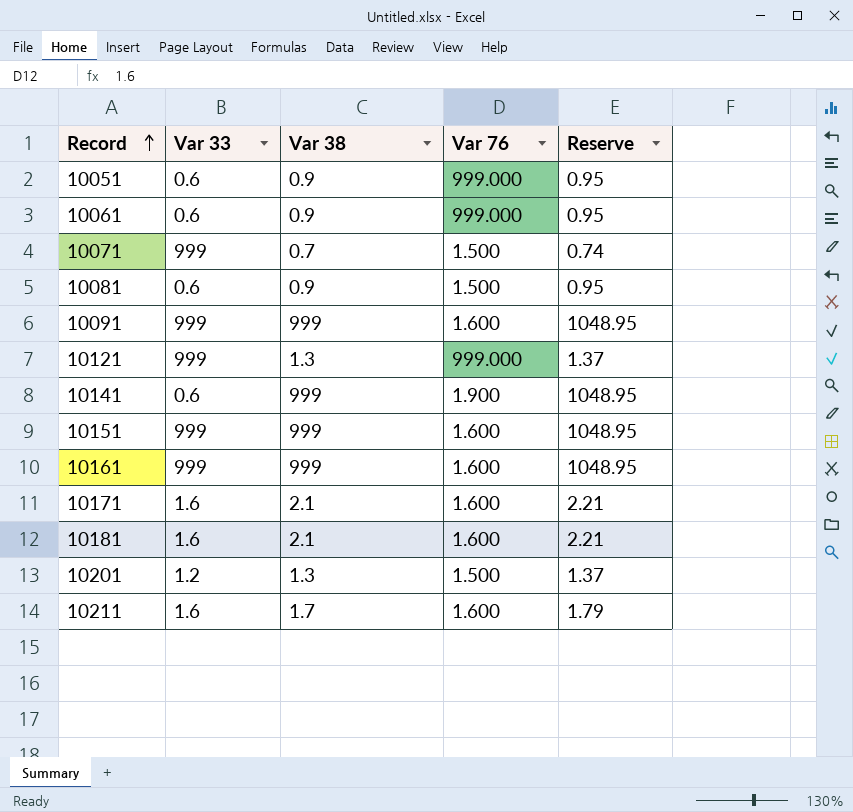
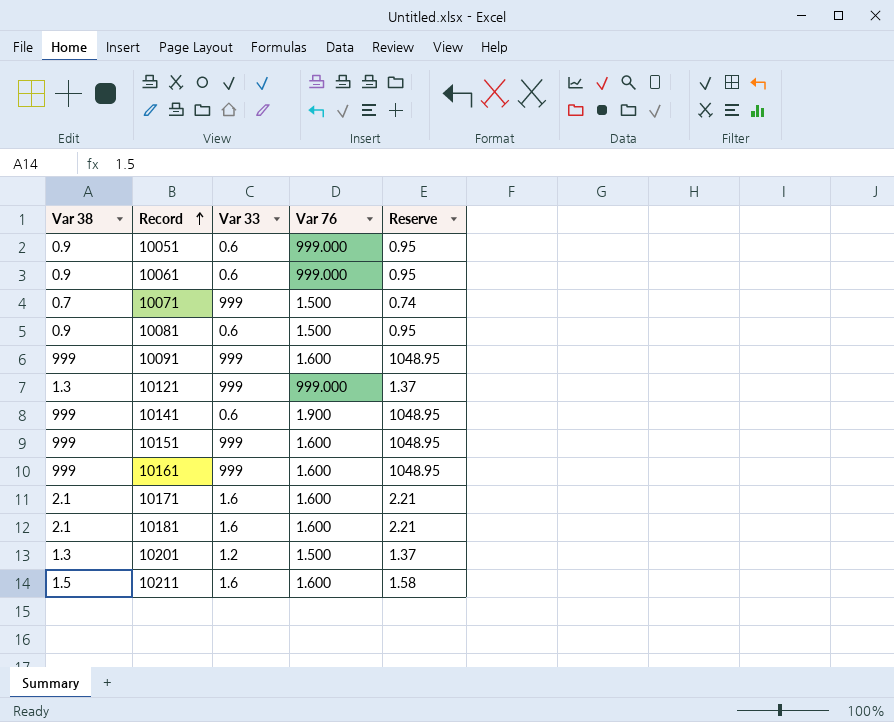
column Var 38 | position: 3 -> 1
10211 | Var 38: 1.7 -> 1.5
10211 | Reserve: 1.79 -> 1.58

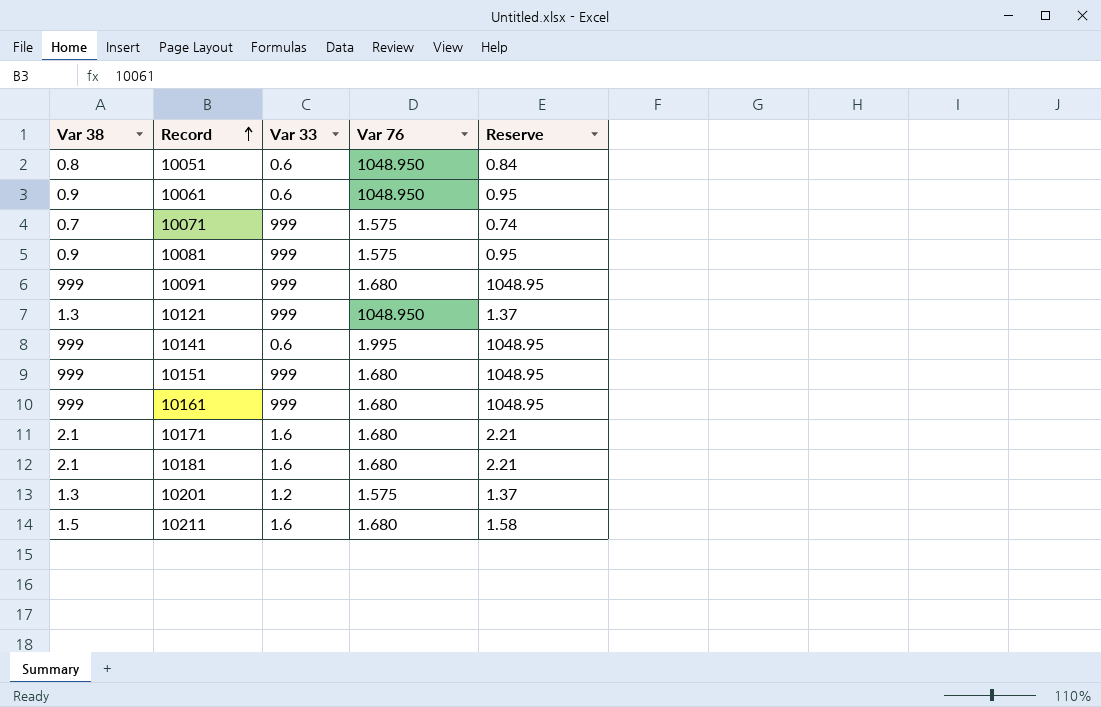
10051 | Var 38: 0.9 -> 0.8
10051 | Var 76: 999.000 -> 1048.950
10051 | Reserve: 0.95 -> 0.84
10061 | Var 76: 999.000 -> 1048.950
10071 | Var 76: 1.500 -> 1.575
10081 | Var 33: 0.6 -> 999
10081 | Var 76: 1.500 -> 1.575
10091 | Var 76: 1.600 -> 1.680
10121 | Var 76: 999.000 -> 1048.950
10141 | Var 76: 1.900 -> 1.995
10151 | Var 76: 1.600 -> 1.680
10161 | Var 76: 1.600 -> 1.680
10171 | Var 76: 1.600 -> 1.680
10181 | Var 76: 1.600 -> 1.680
10201 | Var 76: 1.500 -> 1.575
10211 | Var 76: 1.600 -> 1.680

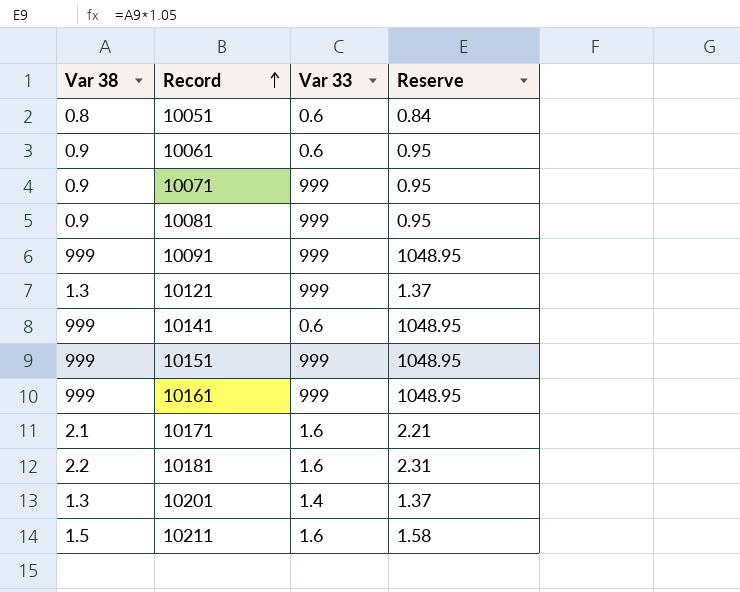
column Var 76 | position: 4 -> none
10071 | Var 38: 0.7 -> 0.9
10071 | Reserve: 0.74 -> 0.95
10181 | Var 38: 2.1 -> 2.2
10181 | Reserve: 2.21 -> 2.31
10201 | Var 33: 1.2 -> 1.4

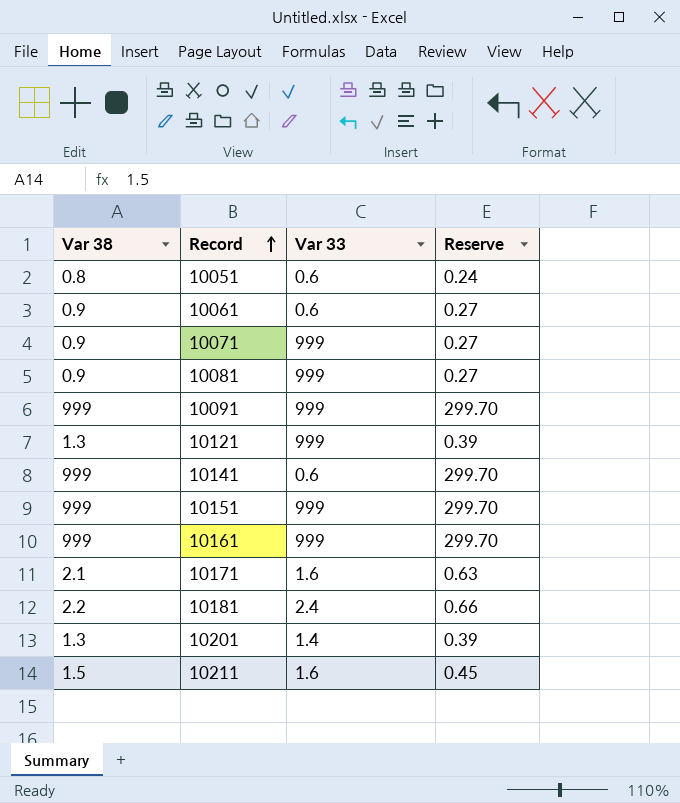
column Reserve | formula: [Var 38] * 1.05 -> [Var 38] * 0.3
10181 | Var 33: 1.6 -> 2.4

